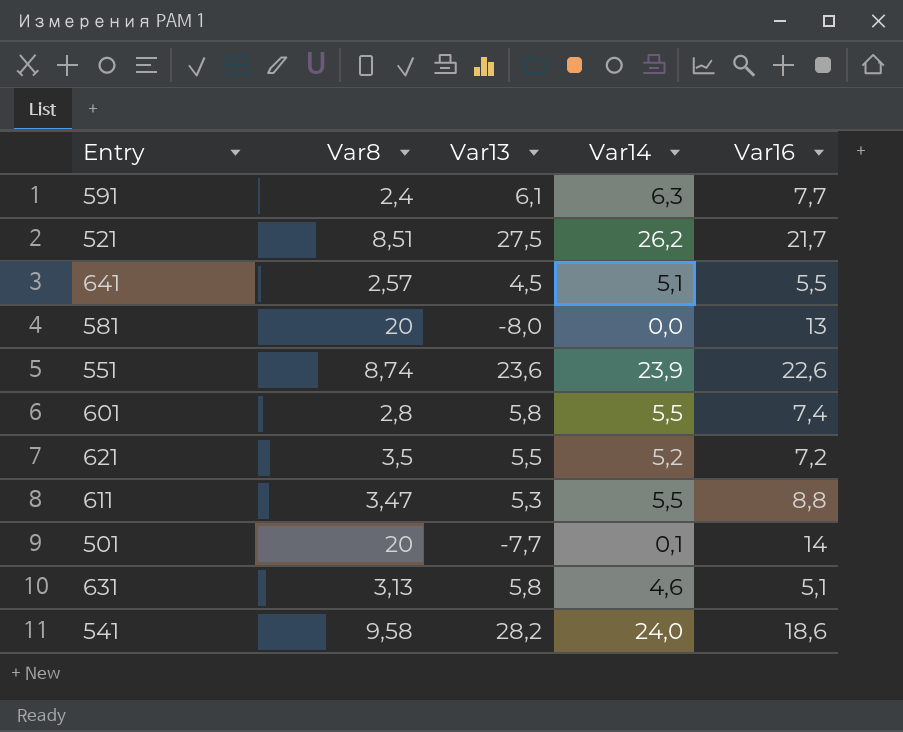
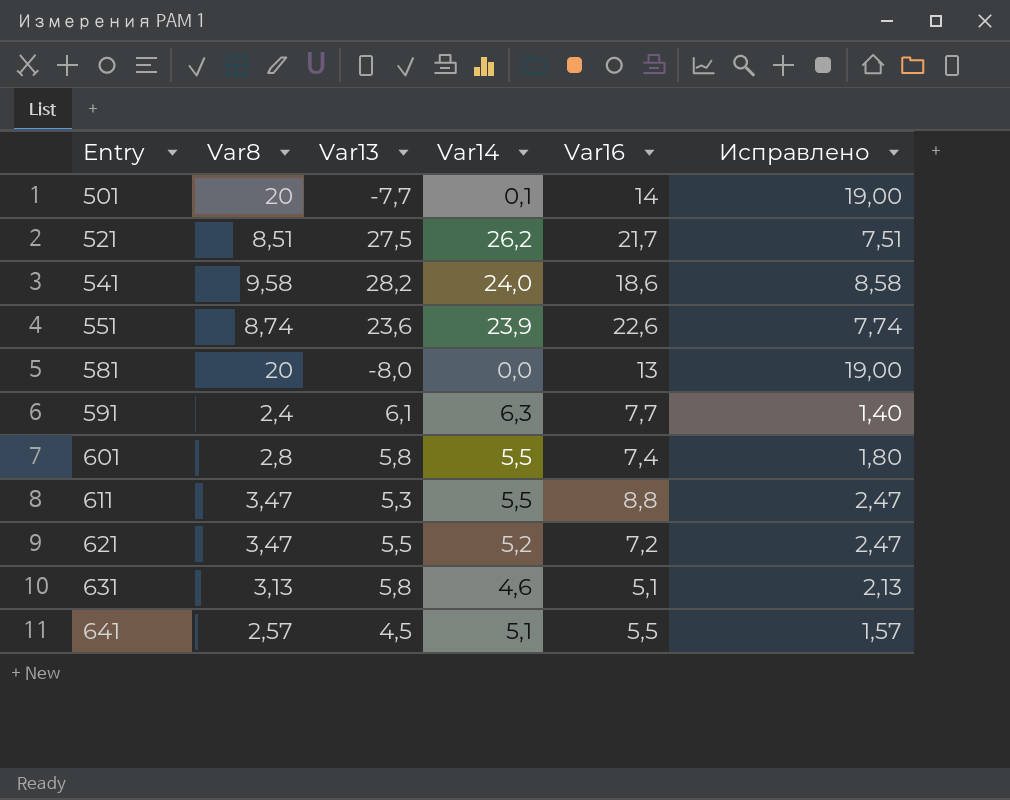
row order: none -> Entry ascending
column Исправлено | formula: none -> [Var8] - 1
621 | Var8: 3,5 -> 3,47

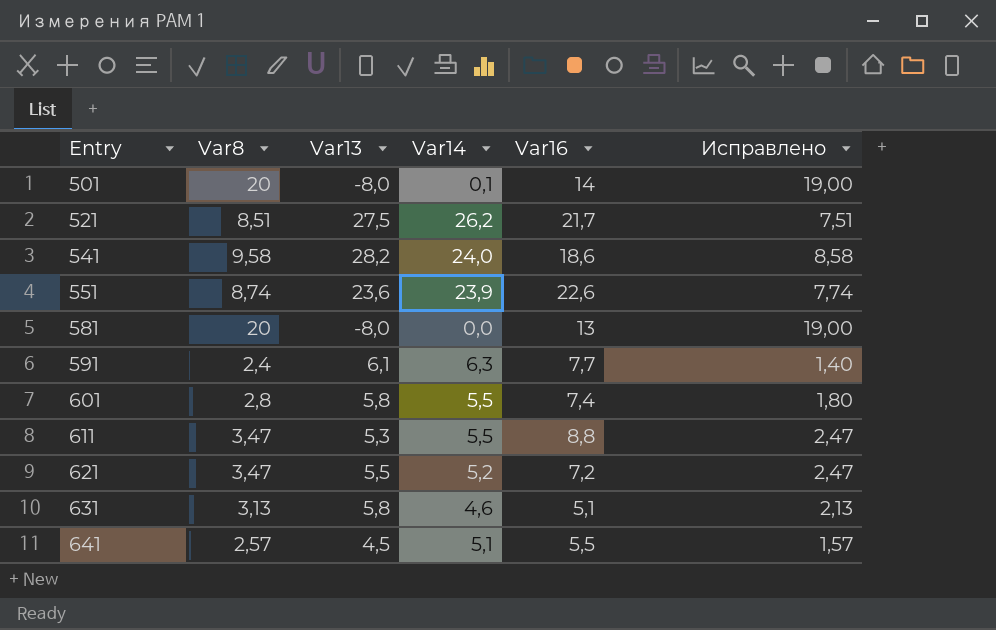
501 | Var13: -7,7 -> -8,0

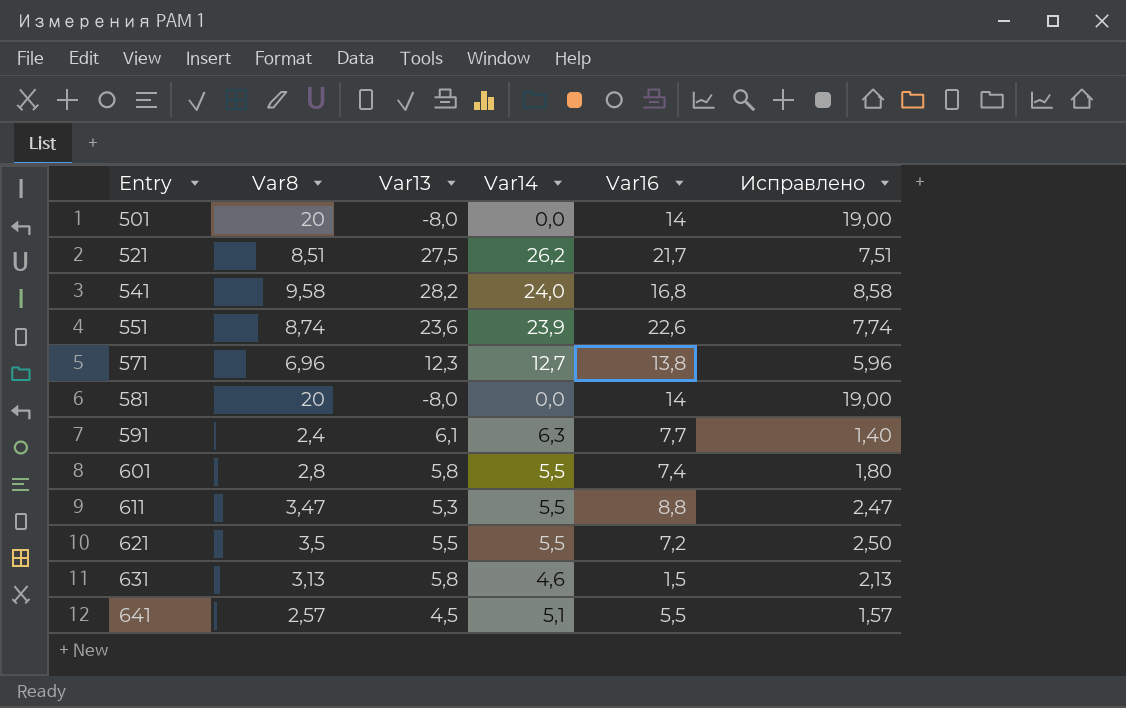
501 | Var14: 0,1 -> 0,0
541 | Var16: 18,6 -> 16,8
row 571: none -> 6,96 | 12,3 | 12,7 | 13,8 | 5,96
581 | Var16: 13 -> 14
621 | Var8: 3,47 -> 3,5
621 | Var14: 5,2 -> 5,5
621 | Исправлено: 2,47 -> 2,50
631 | Var16: 5,1 -> 1,5

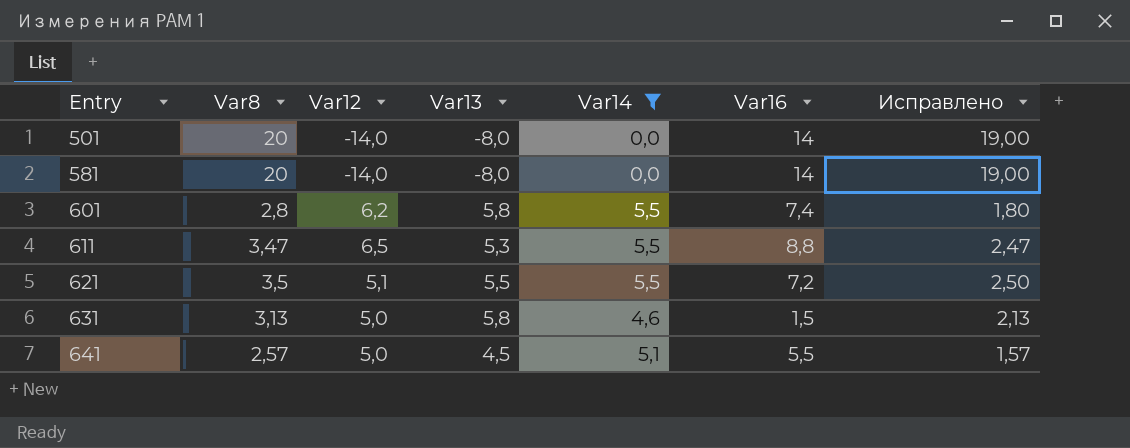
filter: none -> Var14 <= 5,5
column Var12 | position: none -> 3

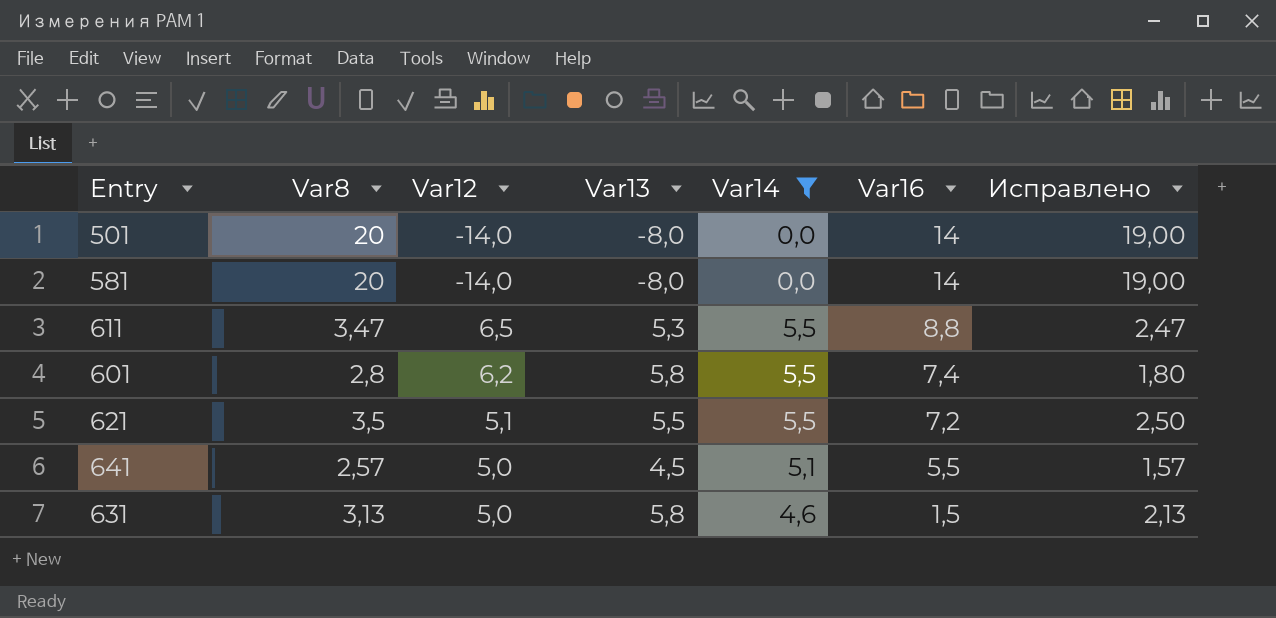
row order: Entry ascending -> Var16 descending

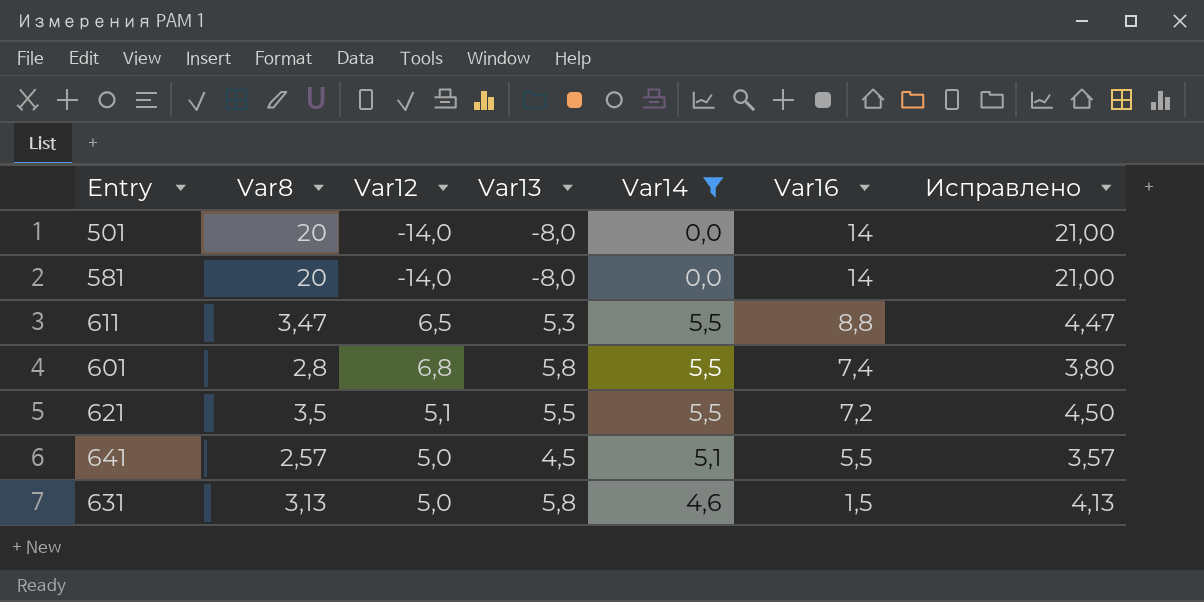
column Исправлено | formula: [Var8] - 1 -> [Var8] + 1
601 | Var12: 6,2 -> 6,8

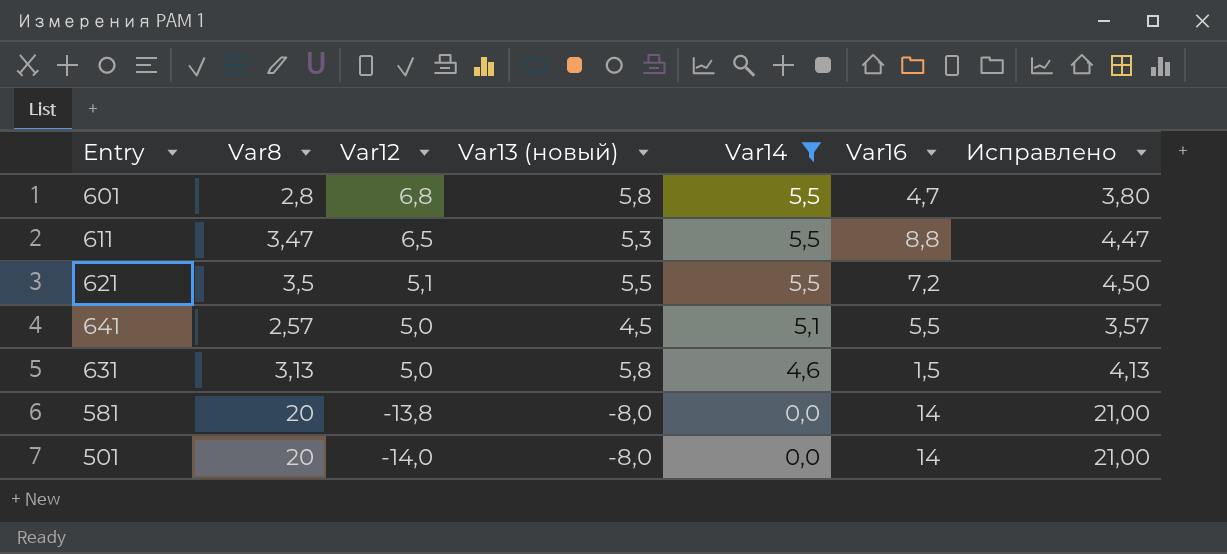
row order: Var16 descending -> Var12 descending
column name: Var13 -> Var13 (новый)
601 | Var16: 7,4 -> 4,7
581 | Var12: -14,0 -> -13,8

